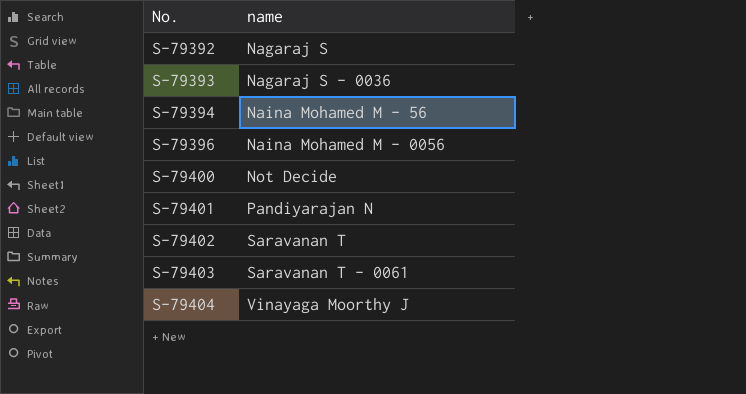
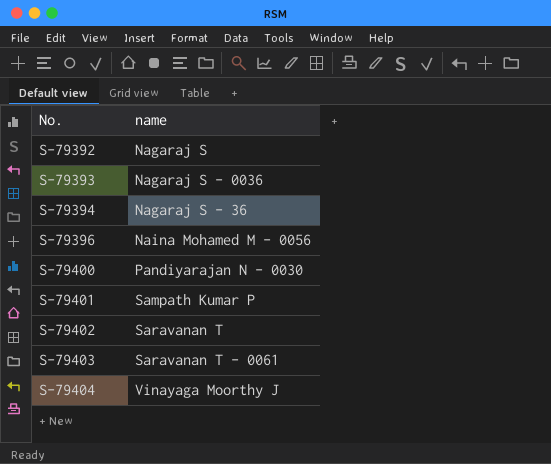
S-79394 | name: Naina Mohamed M - 56 -> Nagaraj S - 36
S-79400 | name: Not Decide -> Pandiyarajan N - 0030
S-79401 | name: Pandiyarajan N -> Sampath Kumar P

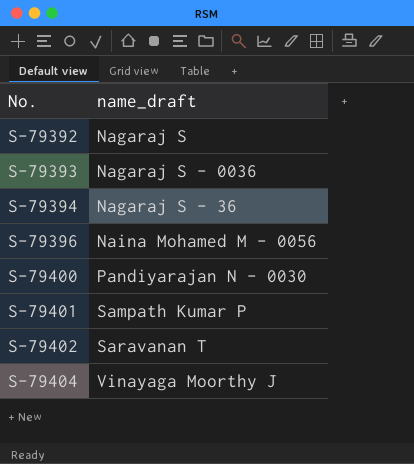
column name: name -> name_draft
row S-79403: Saravanan T - 0061 -> none

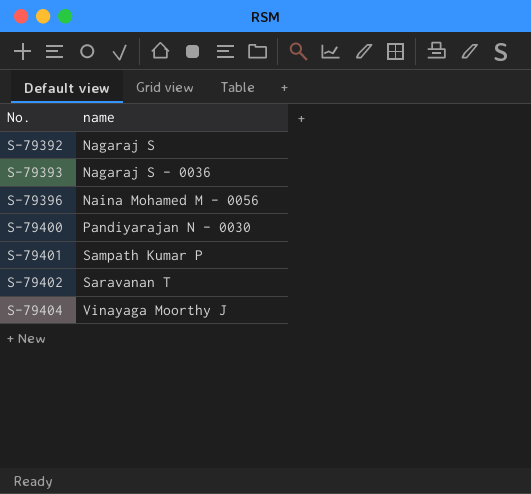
column name: name_draft -> name
row S-79394: Nagaraj S - 36 -> none

